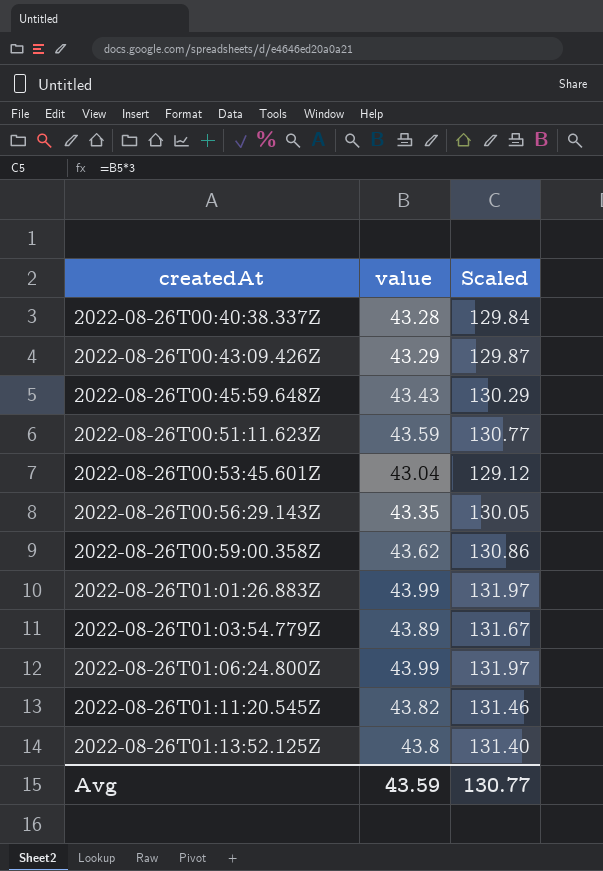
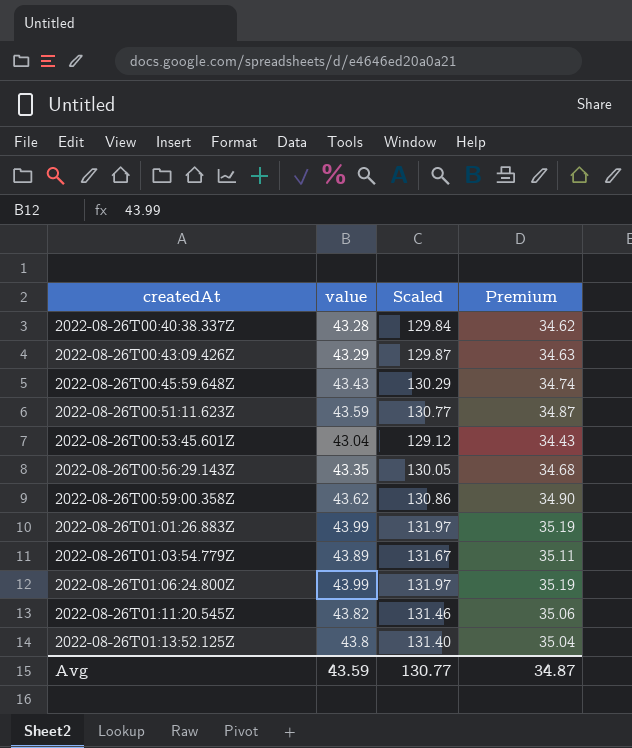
column Premium | formula: none -> [value] * 0.8

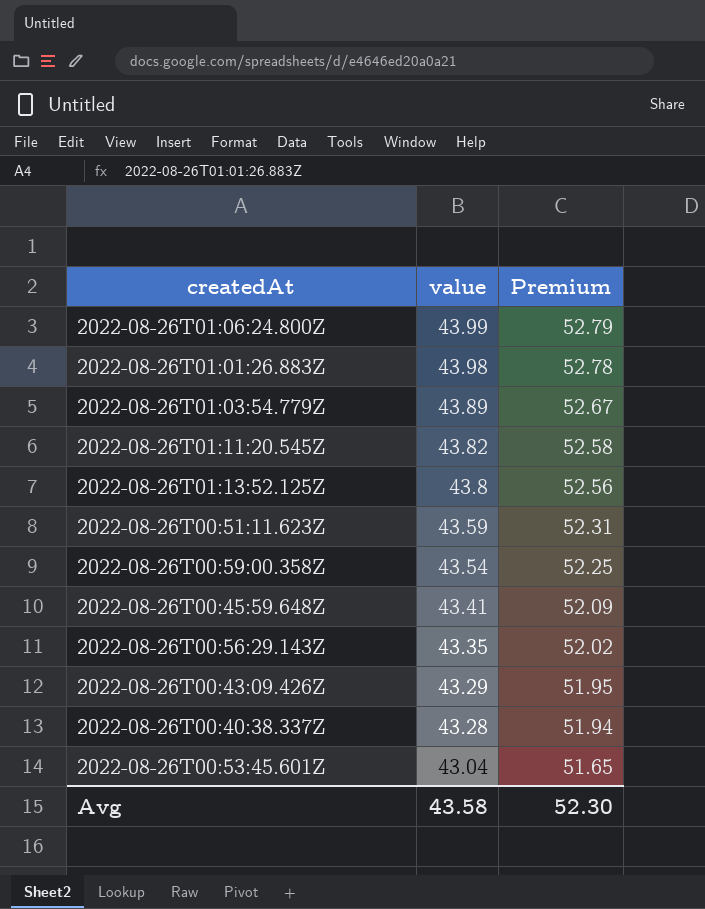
row order: createdAt ascending -> value descending
column Scaled | formula: [value] * 3 -> none
column Premium | formula: [value] * 0.8 -> [value] * 1.2
2022-08-26T01:01:26.883Z | value: 43.99 -> 43.98
2022-08-26T00:59:00.358Z | value: 43.62 -> 43.54
2022-08-26T00:45:59.648Z | value: 43.43 -> 43.41
Avg | value: 43.59 -> 43.58
Avg | Premium: 34.87 -> 52.30

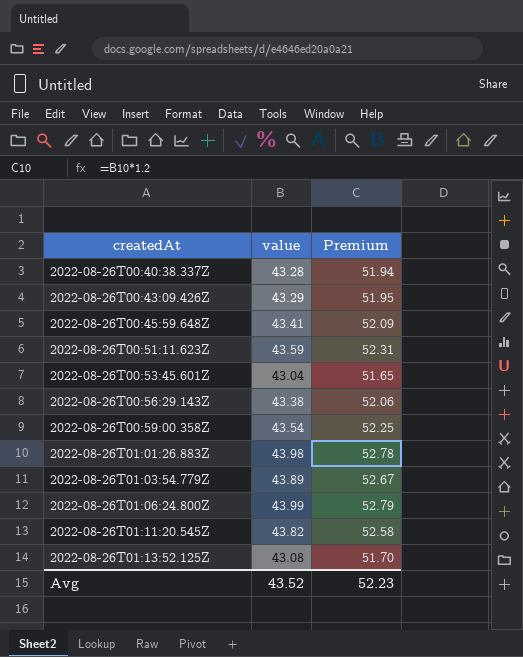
row order: value descending -> createdAt ascending
2022-08-26T00:56:29.143Z | value: 43.35 -> 43.38
2022-08-26T00:56:29.143Z | Premium: 52.02 -> 52.06
2022-08-26T01:13:52.125Z | value: 43.8 -> 43.08
2022-08-26T01:13:52.125Z | Premium: 52.56 -> 51.70
Avg | value: 43.58 -> 43.52
Avg | Premium: 52.30 -> 52.23

